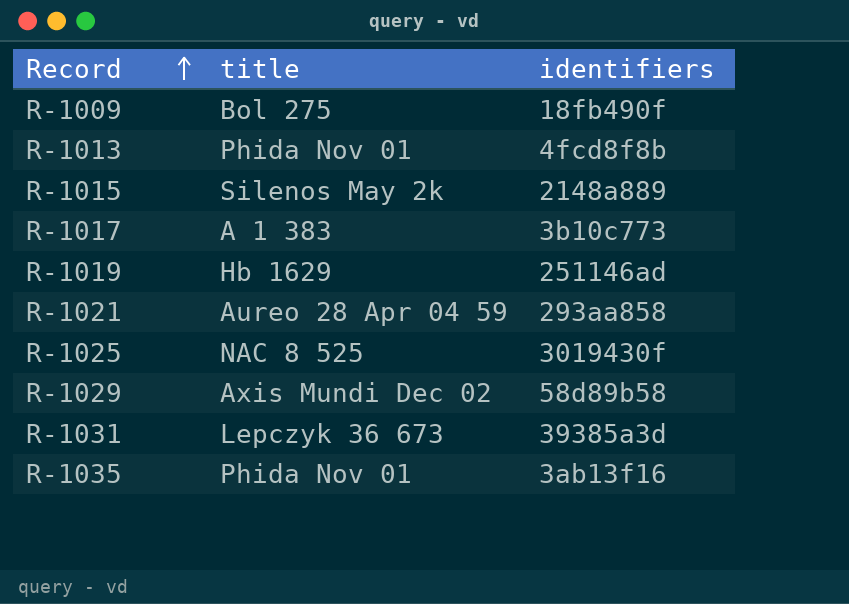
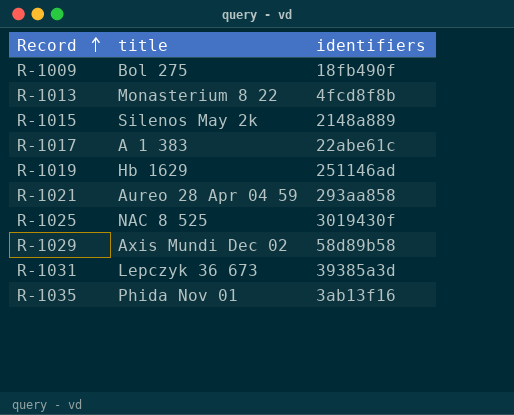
R-1013 | title: Phida Nov 01 -> Monasterium 8 22
R-1017 | identifiers: 3b10c773 -> 22abe61c

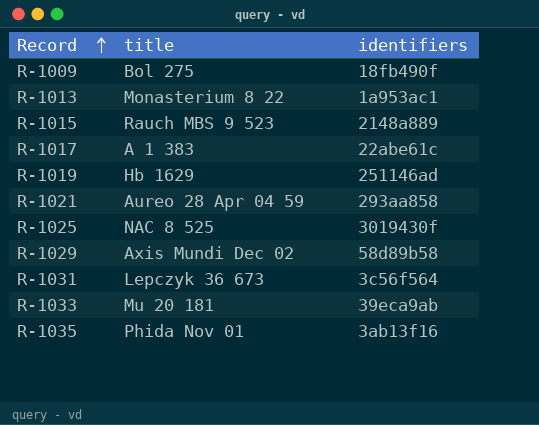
R-1013 | identifiers: 4fcd8f8b -> 1a953ac1
R-1015 | title: Silenos May 2k -> Rauch MBS 9 523
R-1031 | identifiers: 39385a3d -> 3c56f564
row R-1033: none -> Mu 20 181 | 39eca9ab

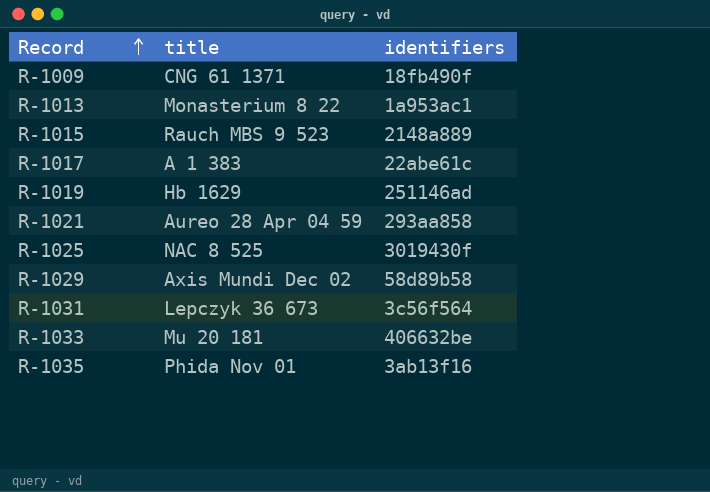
R-1009 | title: Bol 275 -> CNG 61 1371
R-1033 | identifiers: 39eca9ab -> 406632be

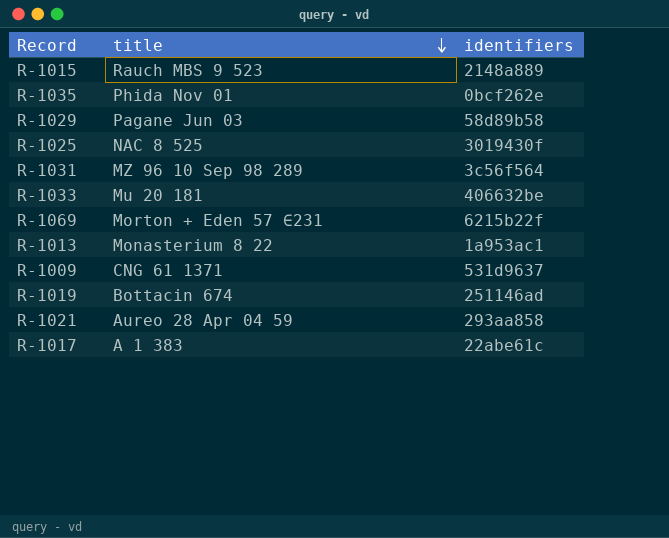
row order: Record ascending -> title descending
R-1035 | identifiers: 3ab13f16 -> 0bcf262e
R-1029 | title: Axis Mundi Dec 02 -> Pagane Jun 03
R-1031 | title: Lepczyk 36 673 -> MZ 96 10 Sep 98 289
row R-1069: none -> Morton + Eden 57 ∈231 | 6215b22f
R-1009 | identifiers: 18fb490f -> 531d9637
R-1019 | title: Hb 1629 -> Bottacin 674

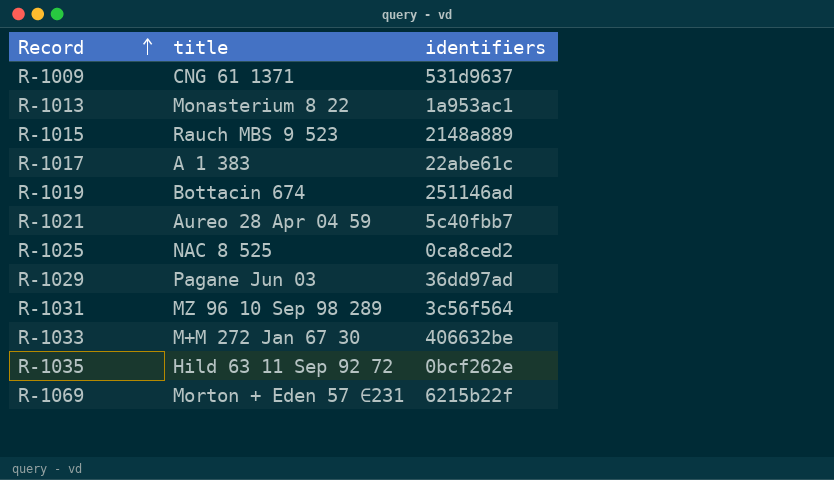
row order: title descending -> Record ascending
R-1021 | identifiers: 293aa858 -> 5c40fbb7
R-1025 | identifiers: 3019430f -> 0ca8ced2
R-1029 | identifiers: 58d89b58 -> 36dd97ad
R-1033 | title: Mu 20 181 -> M+M 272 Jan 67 30
R-1035 | title: Phida Nov 01 -> Hild 63 11 Sep 92 72

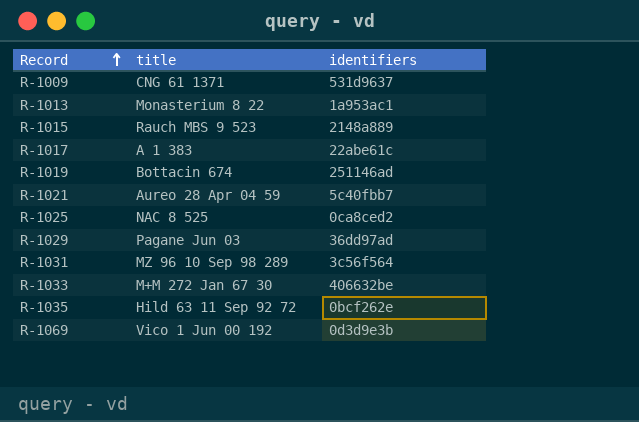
R-1069 | title: Morton + Eden 57 ∈231 -> Vico 1 Jun 00 192
R-1069 | identifiers: 6215b22f -> 0d3d9e3b

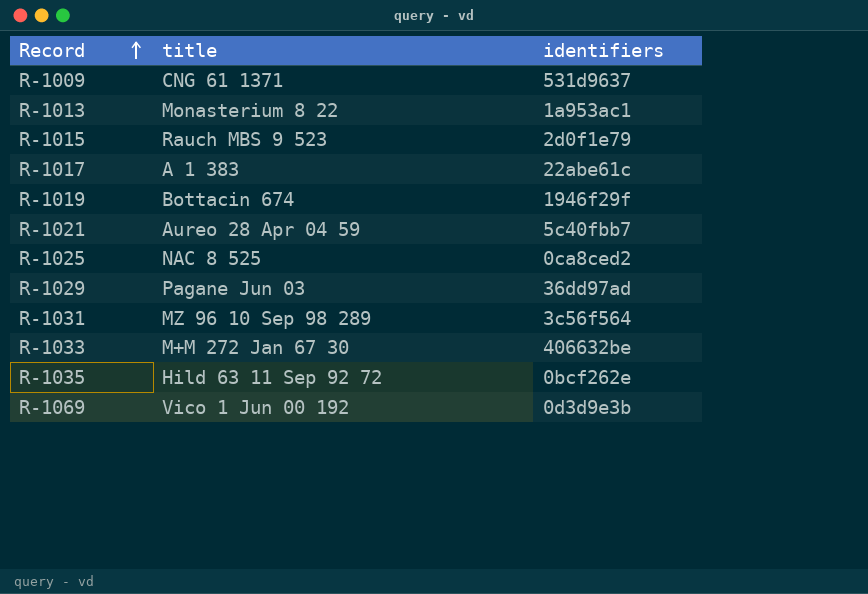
R-1015 | identifiers: 2148a889 -> 2d0f1e79
R-1019 | identifiers: 251146ad -> 1946f29f

